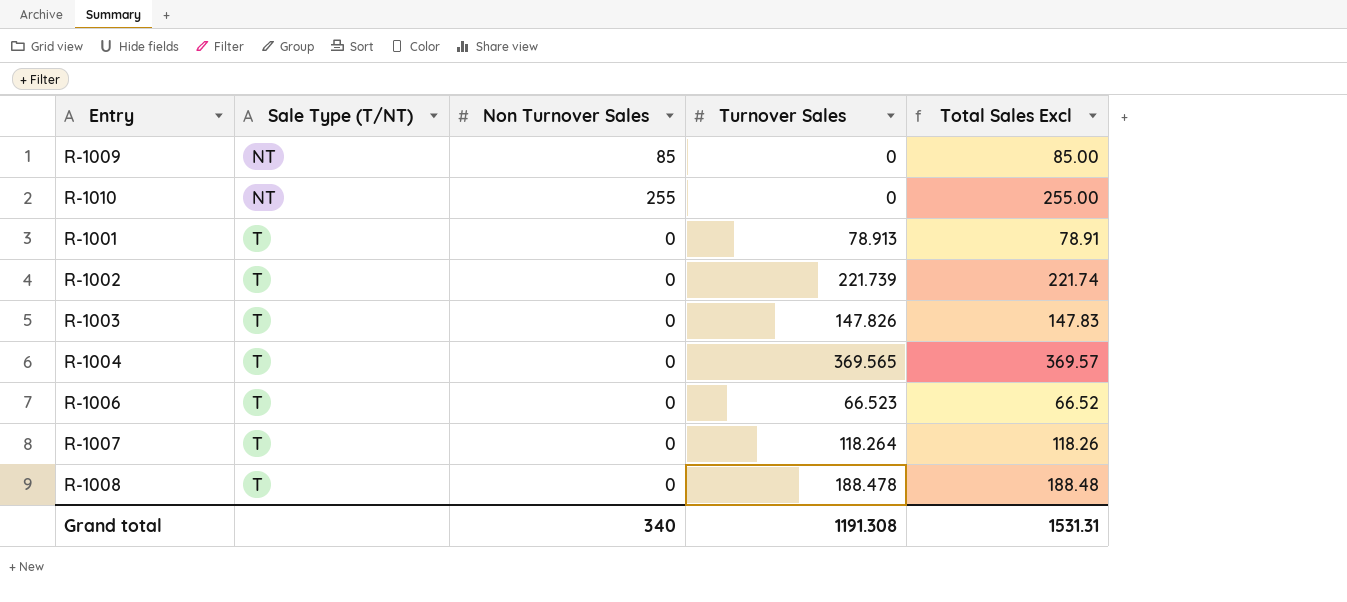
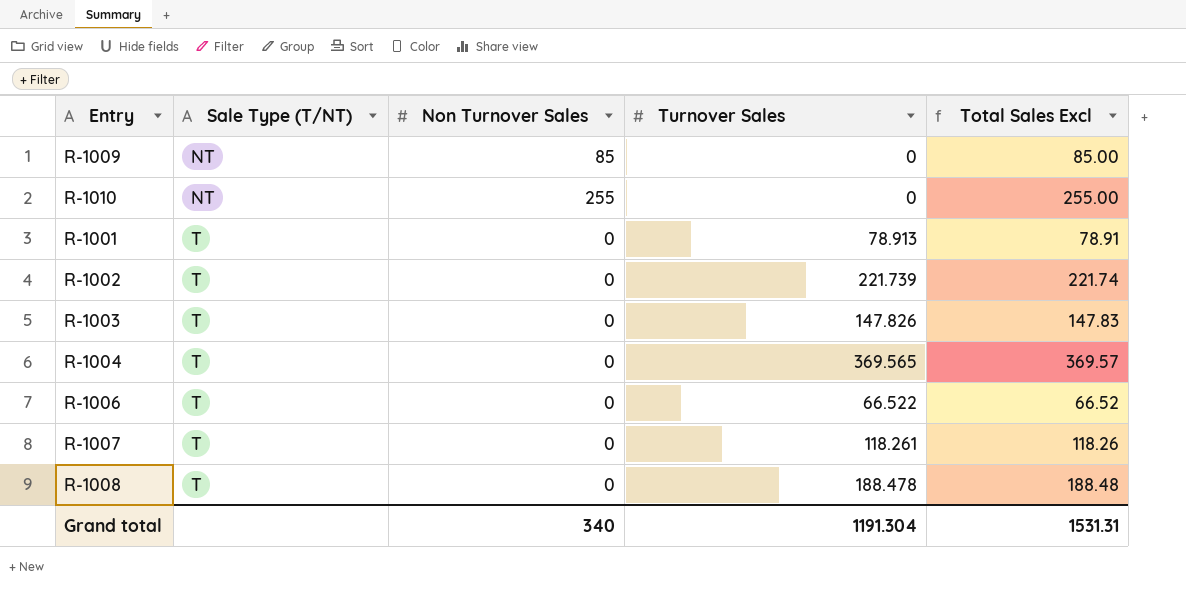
R-1006 | Turnover Sales: 66.523 -> 66.522
R-1007 | Turnover Sales: 118.264 -> 118.261
Grand total | Turnover Sales: 1191.308 -> 1191.304

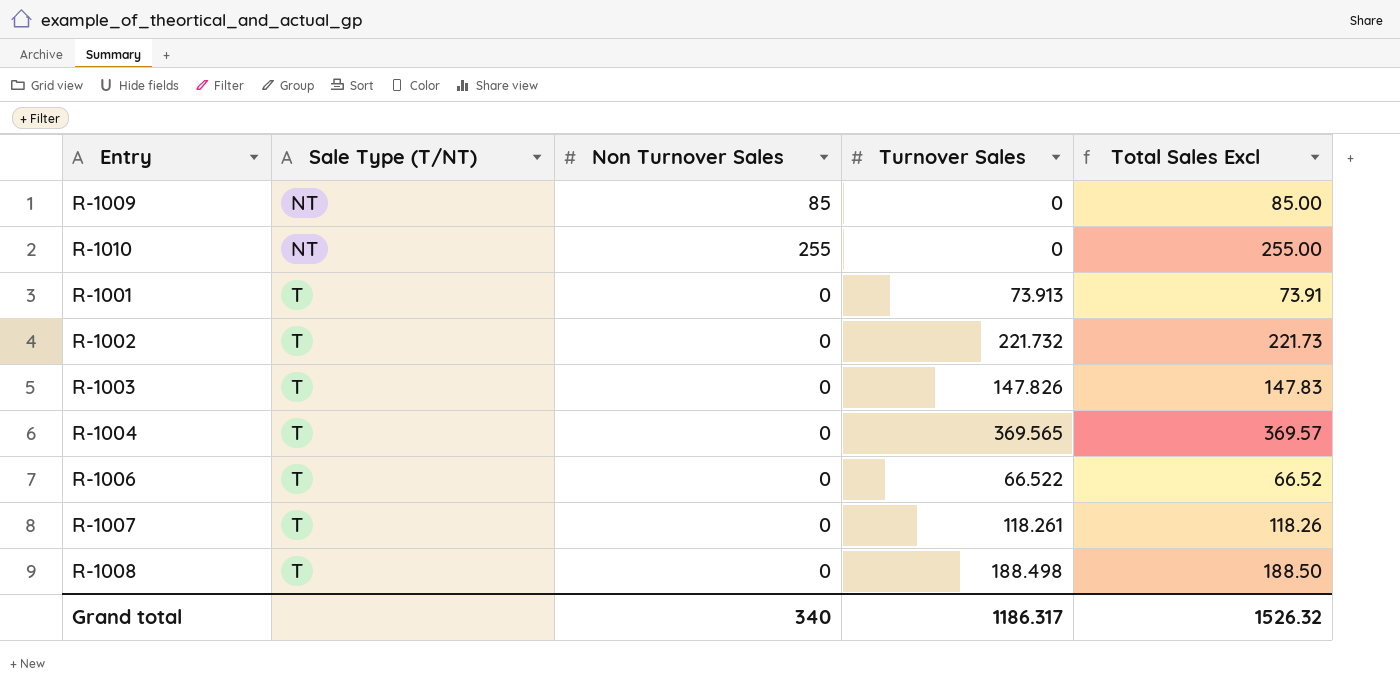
R-1001 | Turnover Sales: 78.913 -> 73.913
R-1001 | Total Sales Excl: 78.91 -> 73.91
R-1002 | Turnover Sales: 221.739 -> 221.732
R-1002 | Total Sales Excl: 221.74 -> 221.73
R-1008 | Turnover Sales: 188.478 -> 188.498
R-1008 | Total Sales Excl: 188.48 -> 188.50
Grand total | Turnover Sales: 1191.304 -> 1186.317
Grand total | Total Sales Excl: 1531.31 -> 1526.32

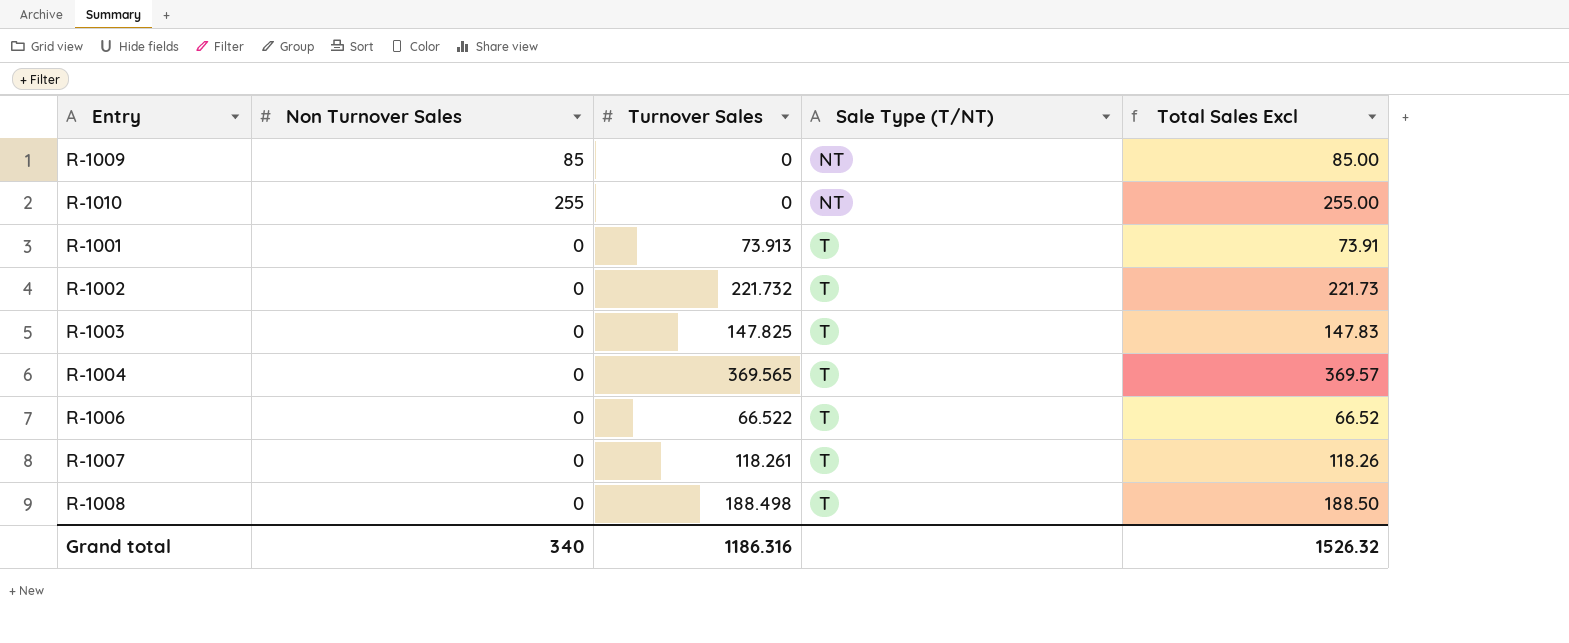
column Sale Type (T/NT) | position: 2 -> 4
R-1003 | Turnover Sales: 147.826 -> 147.825
Grand total | Turnover Sales: 1186.317 -> 1186.316

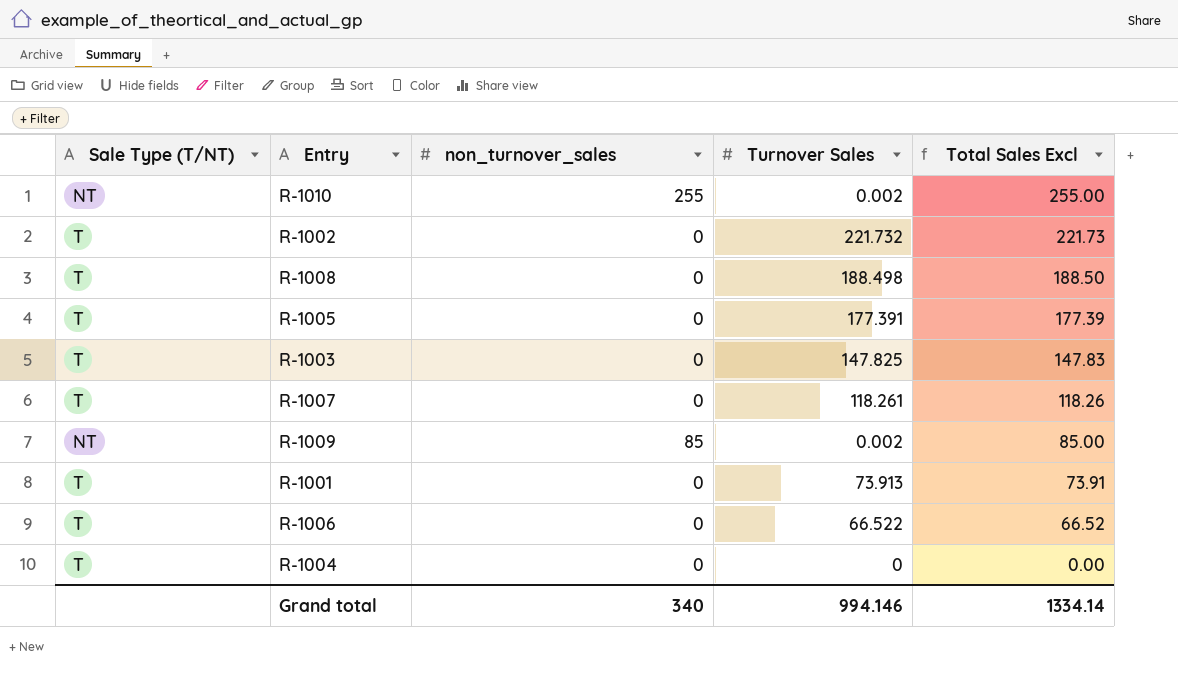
row order: Sale Type (T/NT) ascending -> Total Sales Excl descending
column Sale Type (T/NT) | position: 4 -> 1
column name: Non Turnover Sales -> non_turnover_sales
R-1010 | Turnover Sales: 0 -> 0.002
row R-1005: none -> T | 0 | 177.391 | 177.39
R-1009 | Turnover Sales: 0 -> 0.002
R-1004 | Turnover Sales: 369.565 -> 0
R-1004 | Total Sales Excl: 369.57 -> 0.00
Grand total | Turnover Sales: 1186.316 -> 994.146
Grand total | Total Sales Excl: 1526.32 -> 1334.14

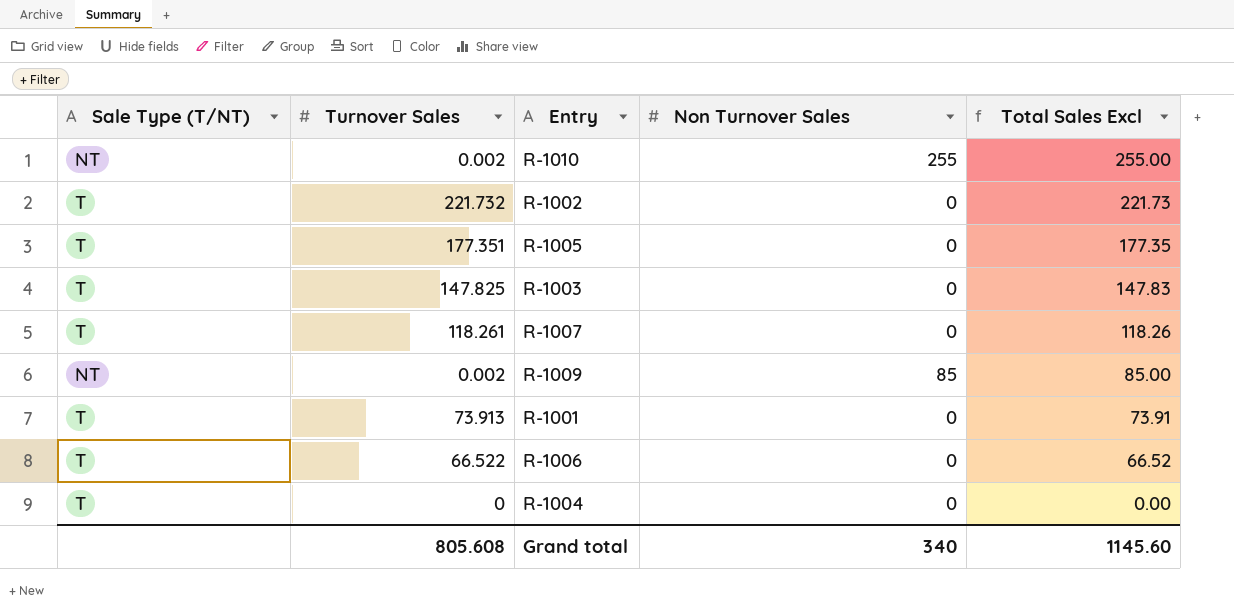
column Turnover Sales | position: 4 -> 2
column name: non_turnover_sales -> Non Turnover Sales
row R-1008: T | 0 | 188.498 | 188.50 -> none
R-1005 | Turnover Sales: 177.391 -> 177.351
R-1005 | Total Sales Excl: 177.39 -> 177.35
Grand total | Turnover Sales: 994.146 -> 805.608
Grand total | Total Sales Excl: 1334.14 -> 1145.60

